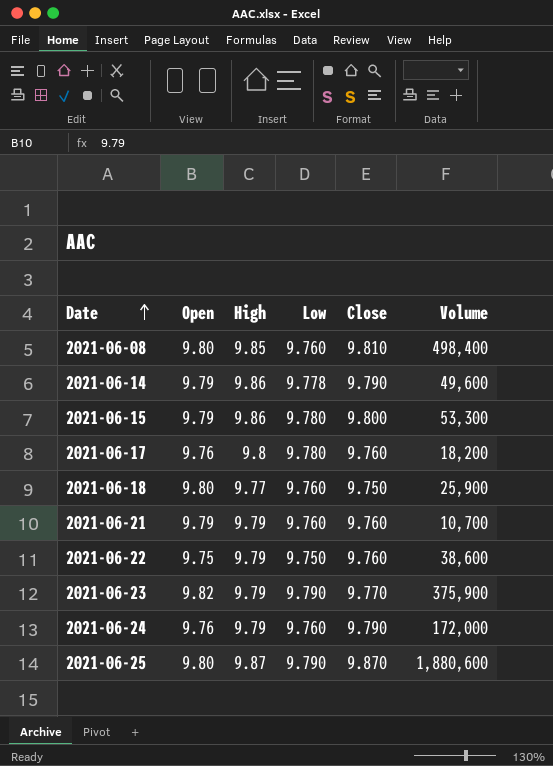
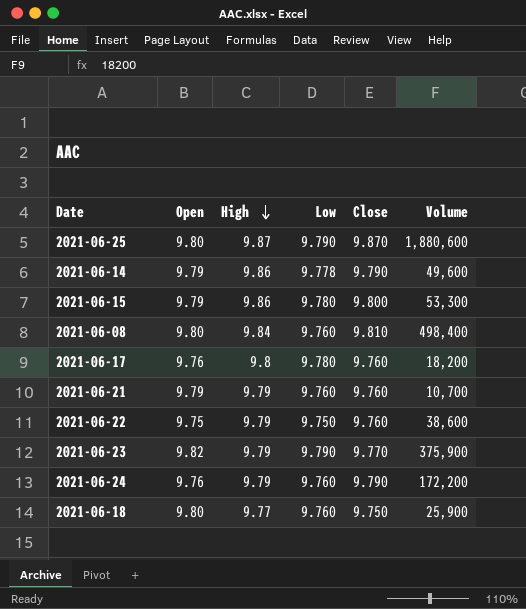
row order: Date ascending -> High descending
2021-06-08 | High: 9.85 -> 9.84
2021-06-24 | Volume: 172,000 -> 172,200

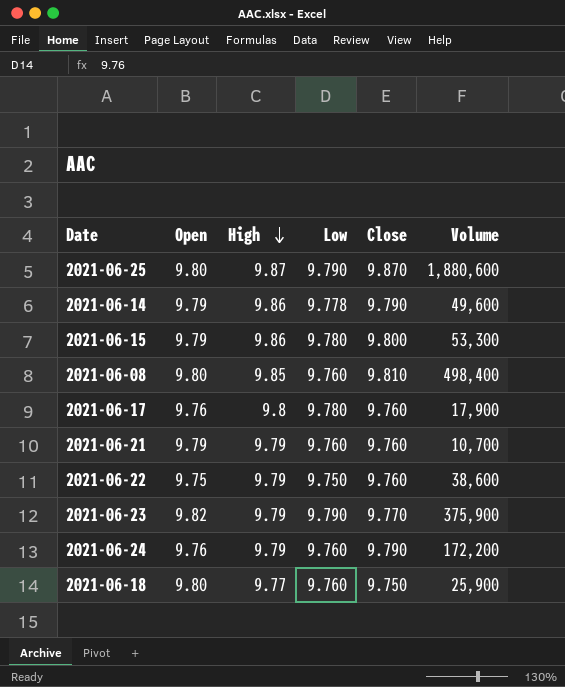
2021-06-08 | High: 9.84 -> 9.85
2021-06-17 | Volume: 18,200 -> 17,900

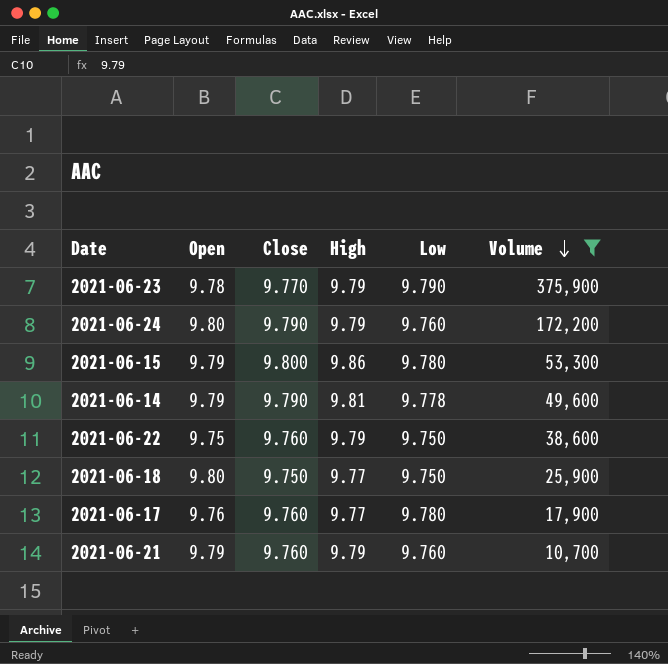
filter: none -> Volume <= 375,900
row order: High descending -> Volume descending
column Close | position: 5 -> 3
2021-06-23 | Open: 9.82 -> 9.78
2021-06-24 | Open: 9.76 -> 9.80
2021-06-14 | High: 9.86 -> 9.81
2021-06-18 | Low: 9.760 -> 9.750
2021-06-17 | High: 9.8 -> 9.77

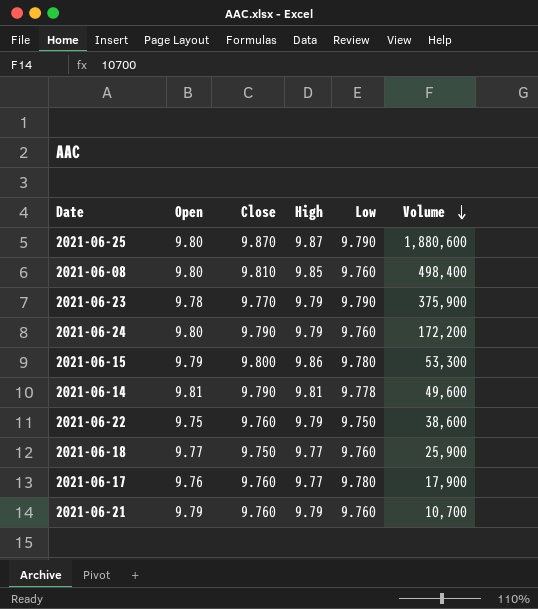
filter: Volume <= 375,900 -> none
2021-06-14 | Open: 9.79 -> 9.81
2021-06-18 | Open: 9.80 -> 9.77
2021-06-18 | Low: 9.750 -> 9.760

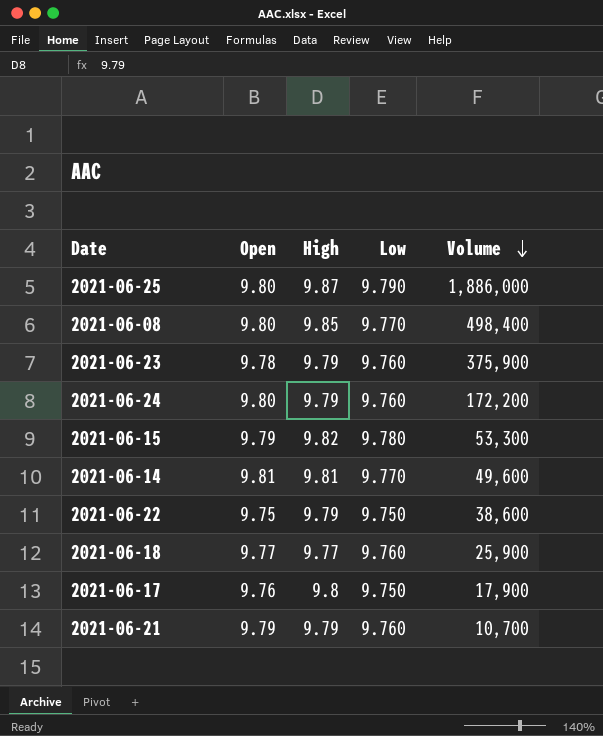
column Close | position: 3 -> none
2021-06-25 | Volume: 1,880,600 -> 1,886,000
2021-06-08 | Low: 9.760 -> 9.770
2021-06-23 | Low: 9.790 -> 9.760
2021-06-15 | High: 9.86 -> 9.82
2021-06-14 | Low: 9.778 -> 9.770
2021-06-17 | High: 9.77 -> 9.8
2021-06-17 | Low: 9.780 -> 9.750

